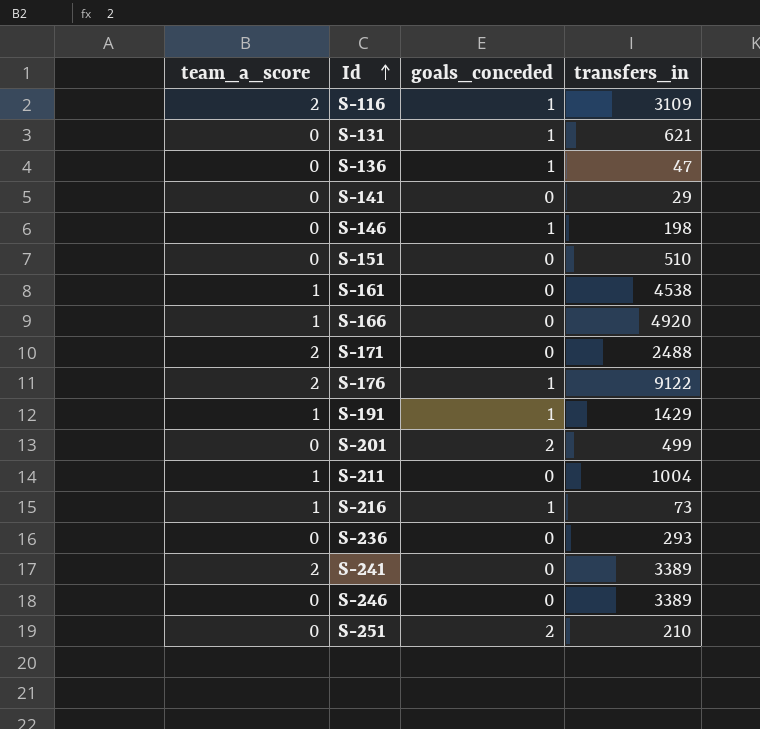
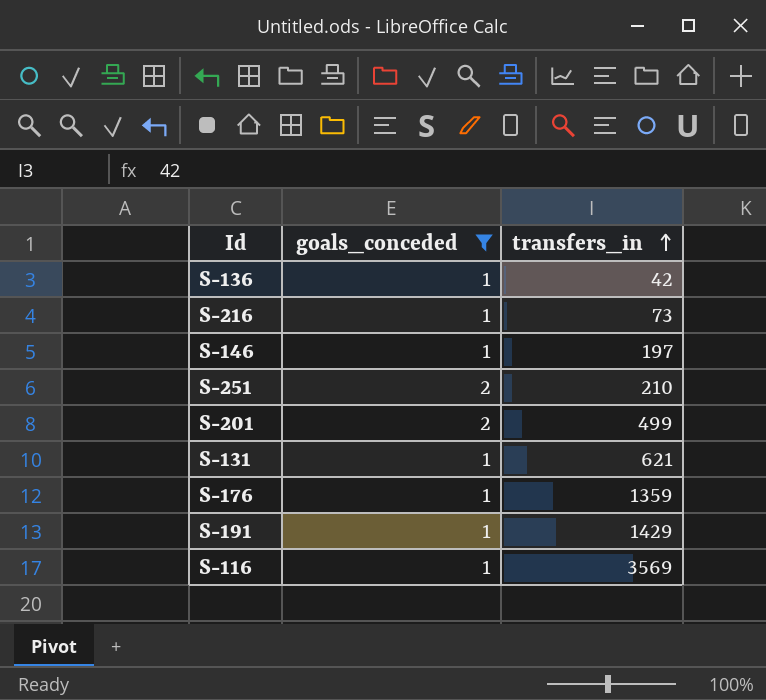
filter: none -> goals_conceded != 0
row order: Id ascending -> transfers_in ascending
column team_a_score | position: 1 -> none
S-136 | transfers_in: 47 -> 42
S-146 | transfers_in: 198 -> 197
S-176 | transfers_in: 9122 -> 1359
S-116 | transfers_in: 3109 -> 3569

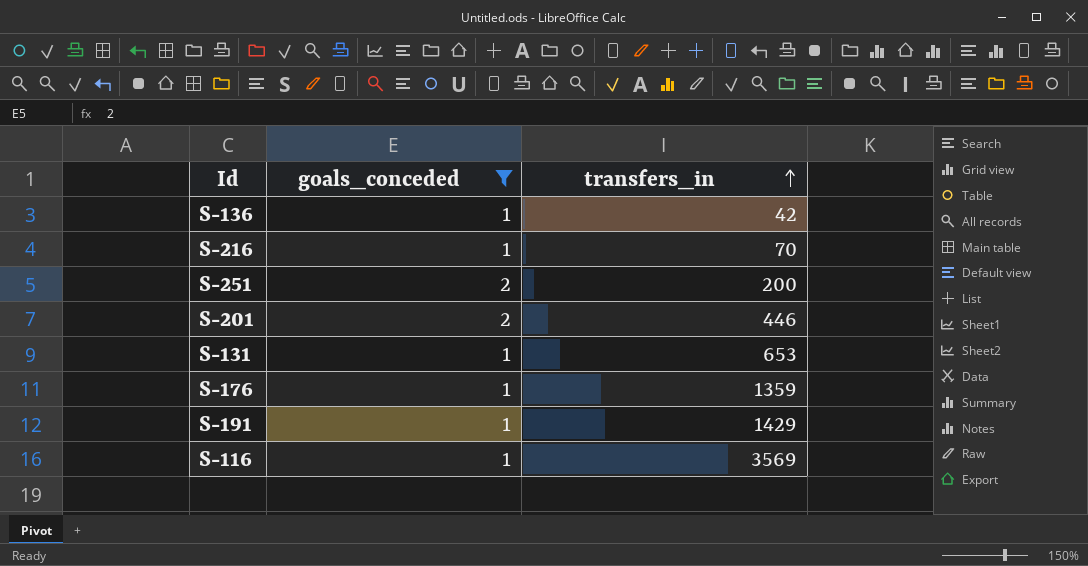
row S-146: 1 | 197 -> none
S-216 | transfers_in: 73 -> 70
S-251 | transfers_in: 210 -> 200
S-201 | transfers_in: 499 -> 446
S-131 | transfers_in: 621 -> 653

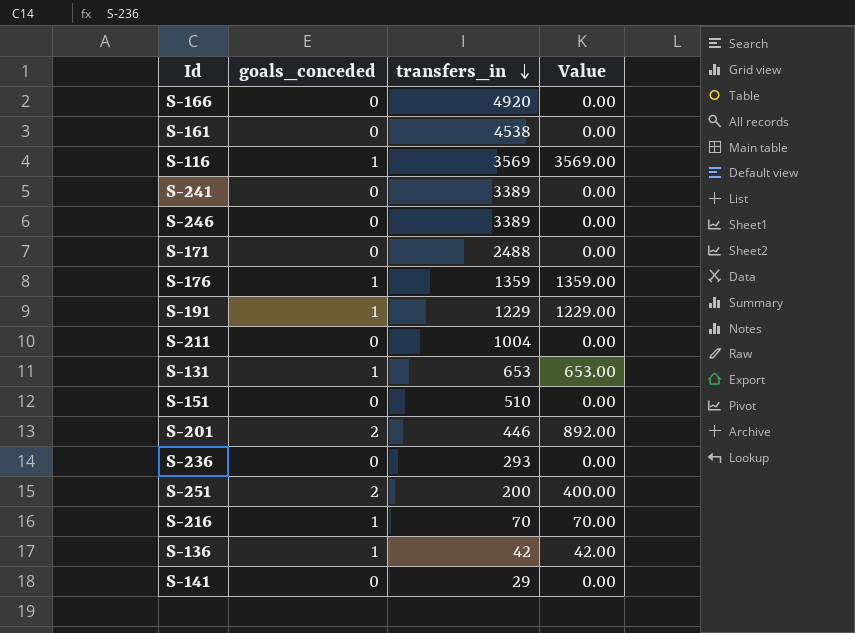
filter: goals_conceded != 0 -> none
row order: transfers_in ascending -> transfers_in descending
column Value | formula: none -> [goals_conceded] * [transfers_in]
S-191 | transfers_in: 1429 -> 1229

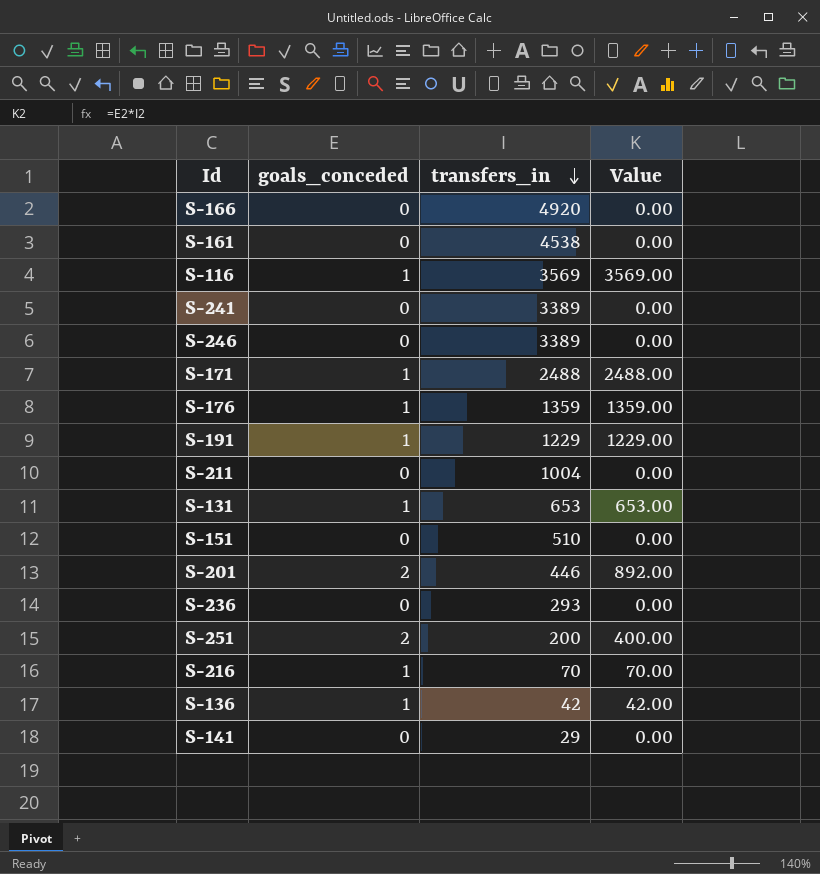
S-171 | goals_conceded: 0 -> 1
S-171 | Value: 0.00 -> 2488.00

